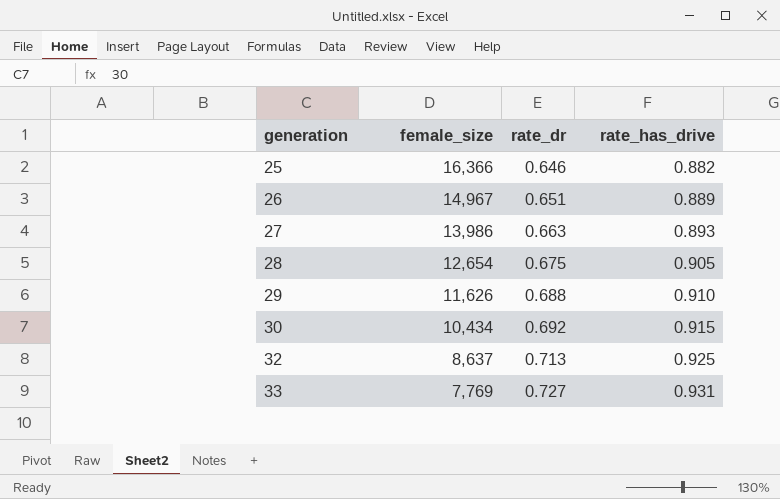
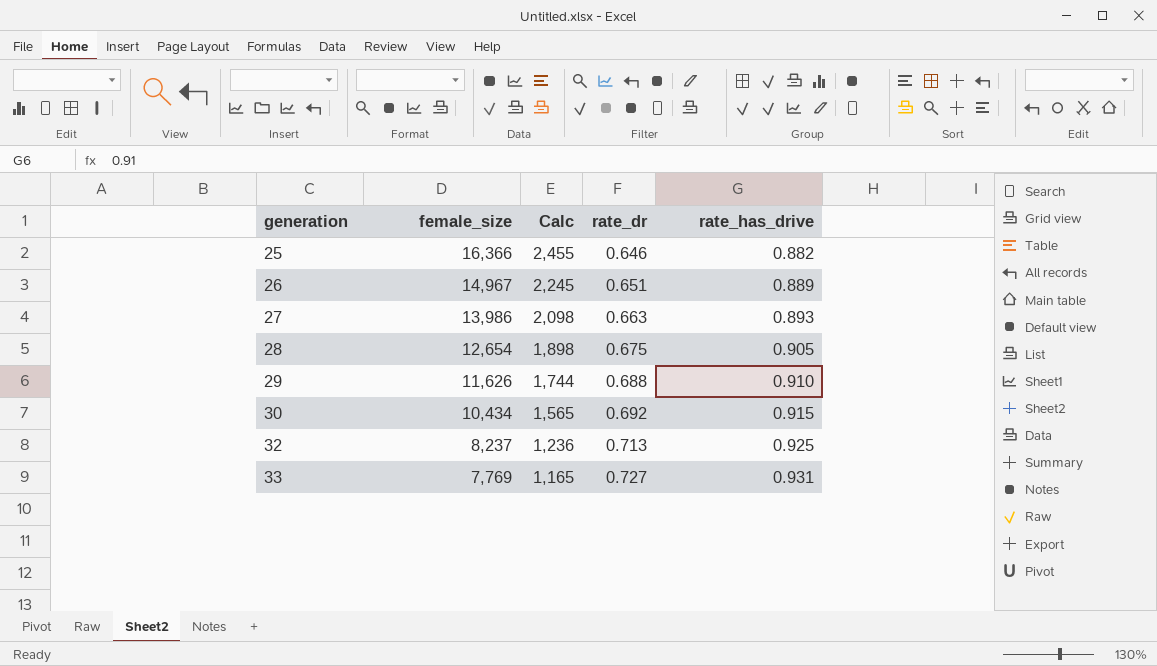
column Calc | formula: none -> [female_size] * 0.15
32 | female_size: 8,637 -> 8,237

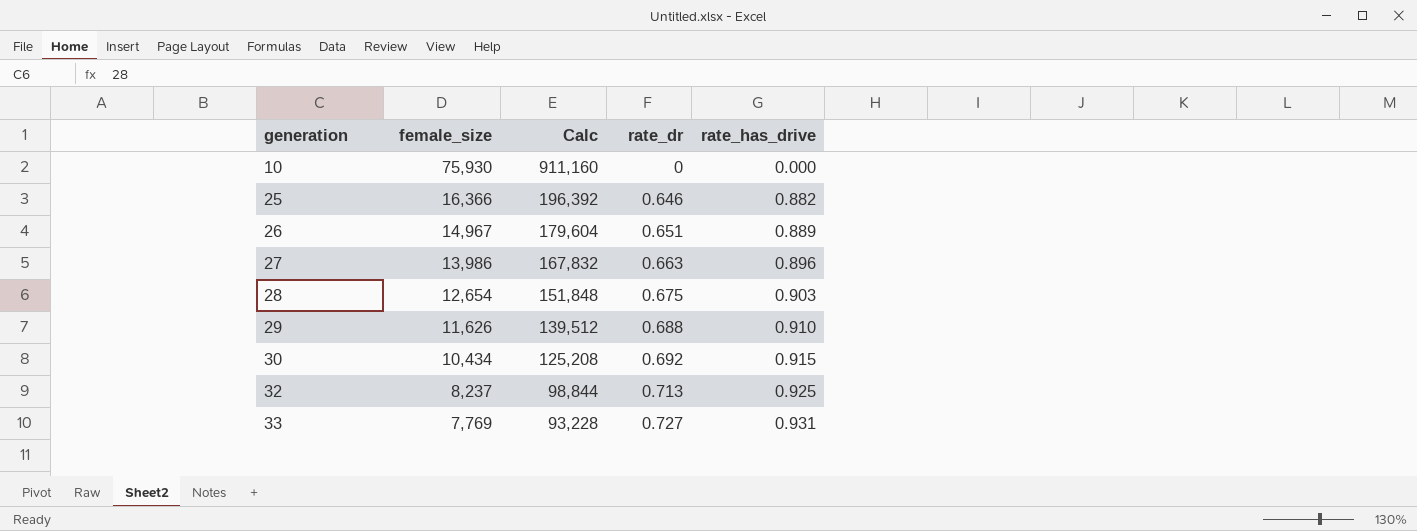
column Calc | formula: [female_size] * 0.15 -> [female_size] * 12
row 10: none -> 75,930 | 911,160 | 0 | 0.000
27 | rate_has_drive: 0.893 -> 0.896
28 | rate_has_drive: 0.905 -> 0.903

